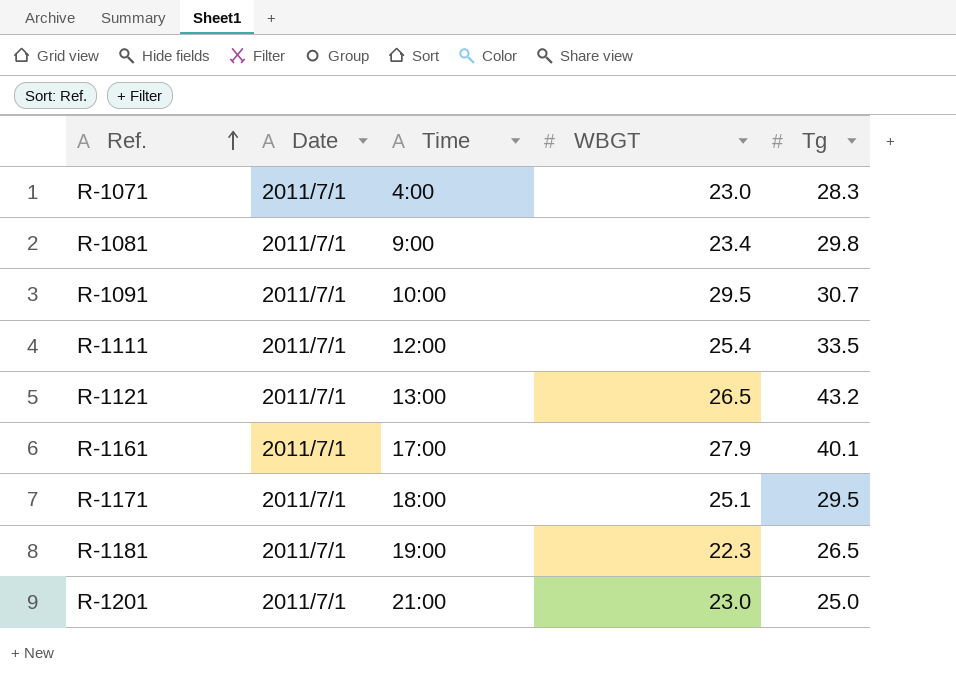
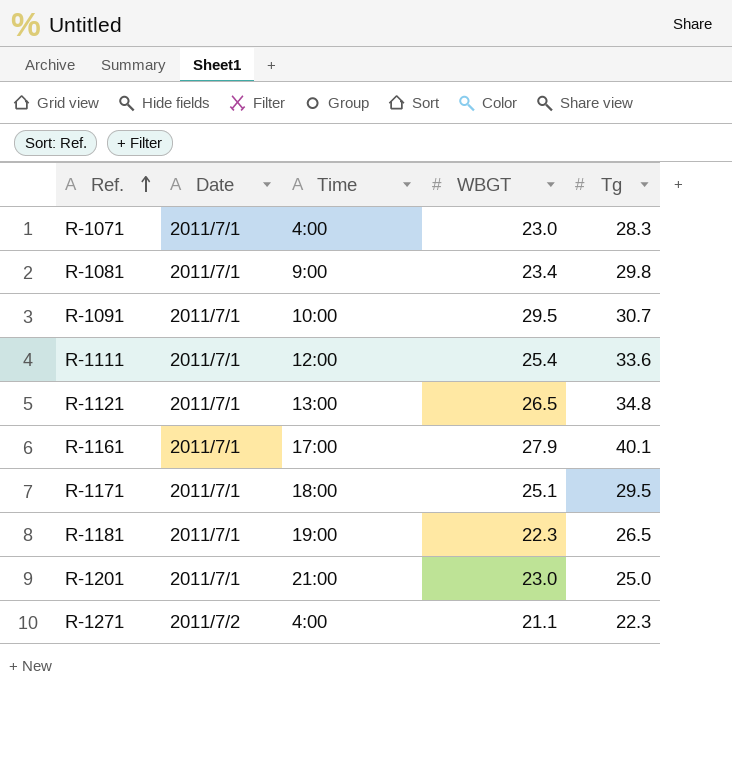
R-1111 | Tg: 33.5 -> 33.6
R-1121 | Tg: 43.2 -> 34.8
row R-1271: none -> 2011/7/2 | 4:00 | 21.1 | 22.3

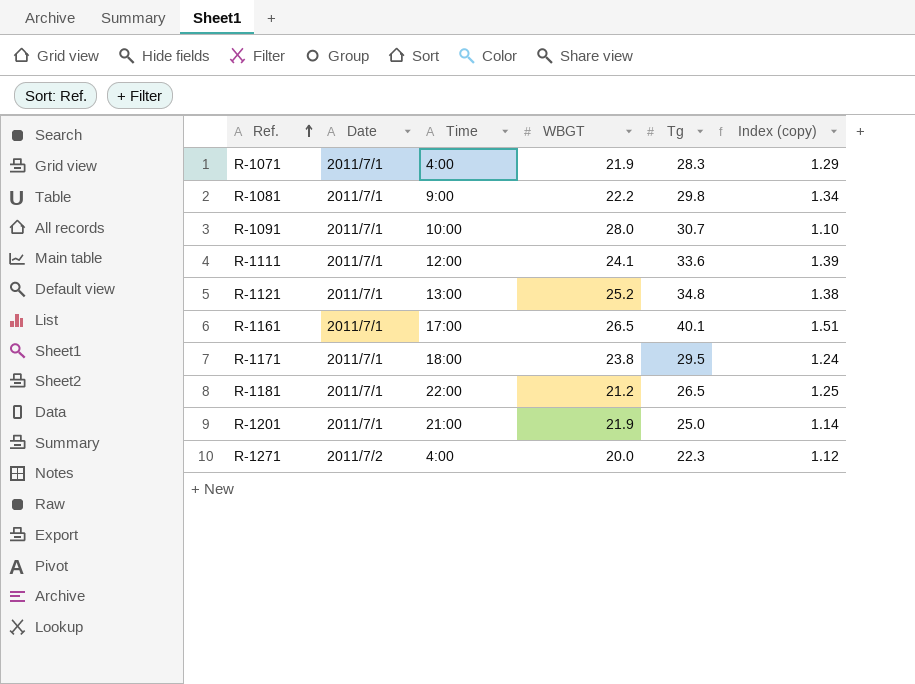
column Index (copy) | formula: none -> [Tg] / [WBGT]
R-1071 | WBGT: 23.0 -> 21.9
R-1081 | WBGT: 23.4 -> 22.2
R-1091 | WBGT: 29.5 -> 28.0
R-1111 | WBGT: 25.4 -> 24.1
R-1121 | WBGT: 26.5 -> 25.2
R-1161 | WBGT: 27.9 -> 26.5
R-1171 | WBGT: 25.1 -> 23.8
R-1181 | Time: 19:00 -> 22:00
R-1181 | WBGT: 22.3 -> 21.2
R-1201 | WBGT: 23.0 -> 21.9
R-1271 | WBGT: 21.1 -> 20.0

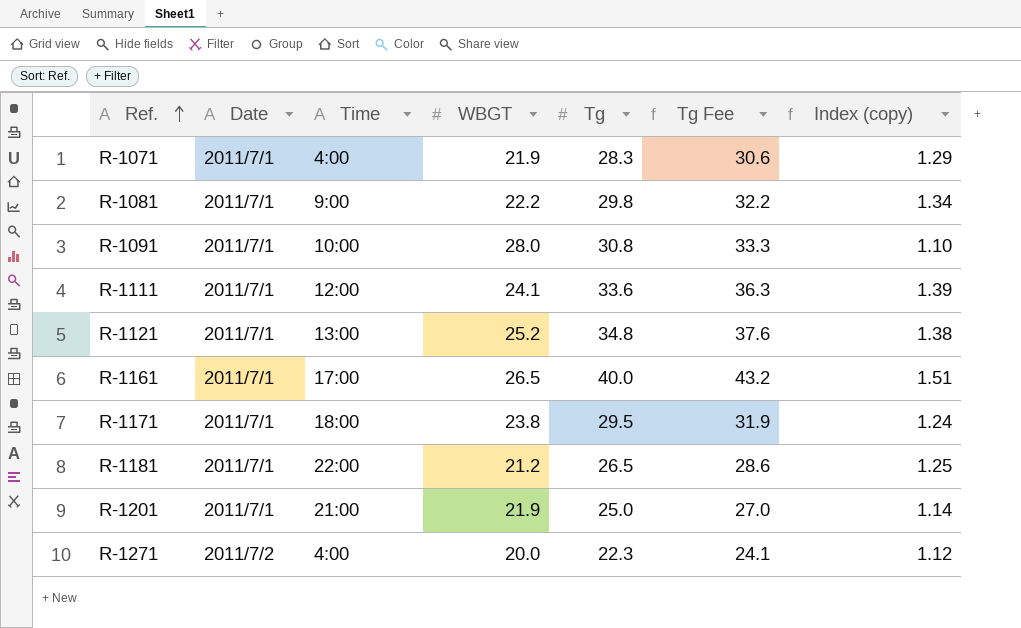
column Tg Fee | formula: none -> [Tg] * 1.08
R-1091 | Tg: 30.7 -> 30.8
R-1161 | Tg: 40.1 -> 40.0

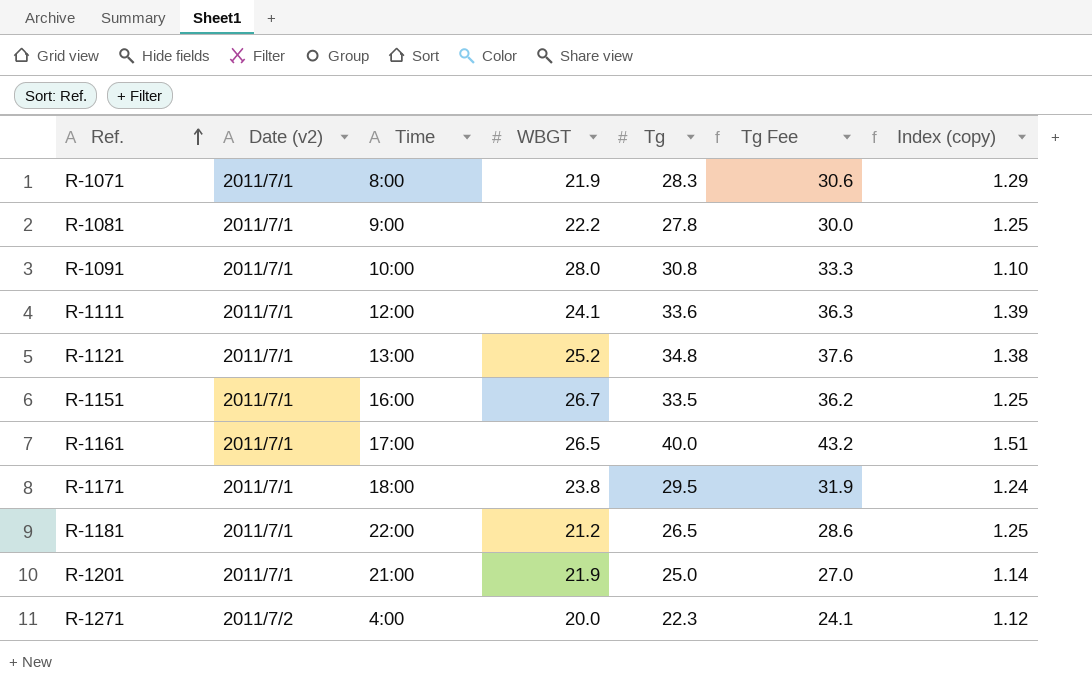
column name: Date -> Date (v2)
R-1071 | Time: 4:00 -> 8:00
R-1081 | Tg: 29.8 -> 27.8
R-1081 | Tg Fee: 32.2 -> 30.0
R-1081 | Index (copy): 1.34 -> 1.25
row R-1151: none -> 2011/7/1 | 16:00 | 26.7 | 33.5 | 36.2 | 1.25

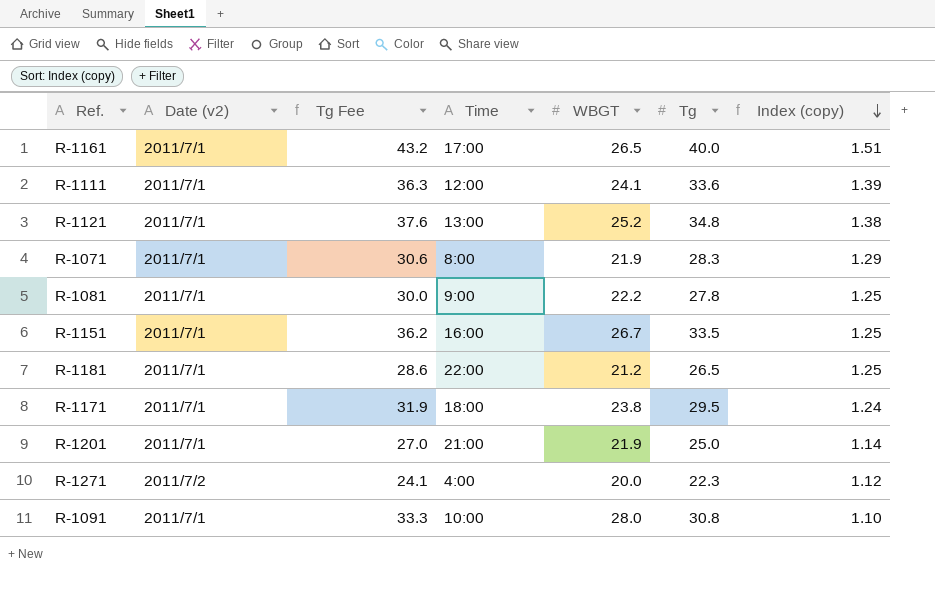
row order: Ref. ascending -> Index (copy) descending
column Tg Fee | position: 6 -> 3

